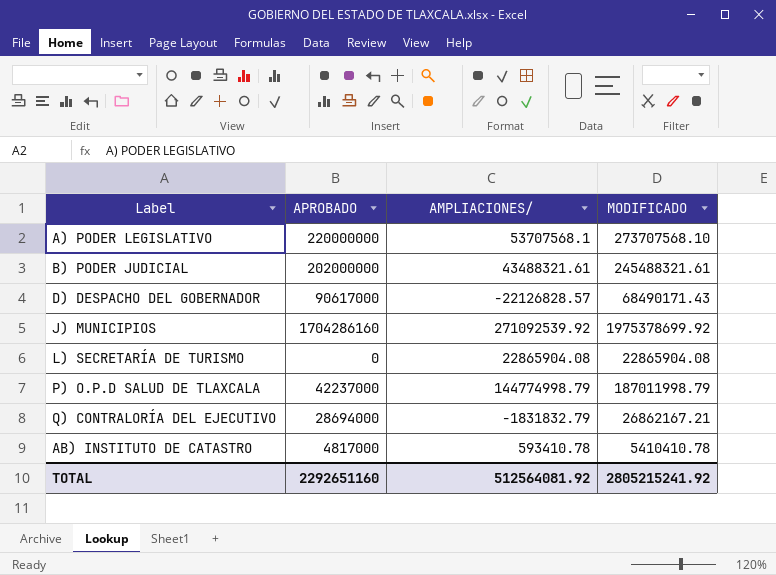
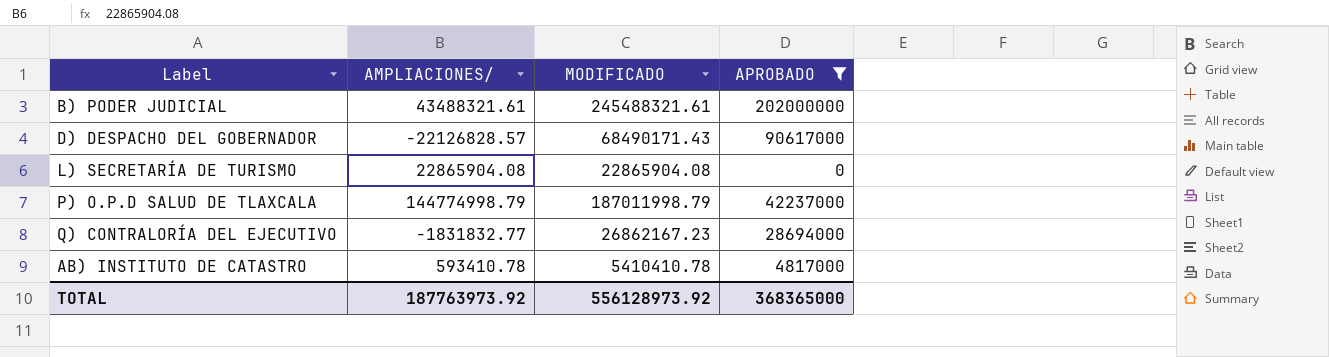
filter: none -> APROBADO <= 202000000
column APROBADO | position: 2 -> 4
Q) CONTRALORÍA DEL EJECUTIVO | AMPLIACIONES/: -1831832.79 -> -1831832.77
Q) CONTRALORÍA DEL EJECUTIVO | MODIFICADO: 26862167.21 -> 26862167.23
TOTAL | AMPLIACIONES/: 512564081.92 -> 187763973.92
TOTAL | MODIFICADO: 2805215241.92 -> 556128973.92
TOTAL | APROBADO: 2292651160 -> 368365000

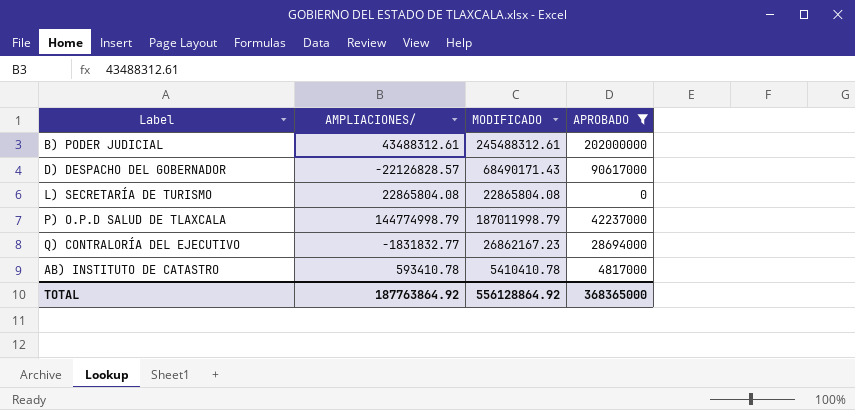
B) PODER JUDICIAL | AMPLIACIONES/: 43488321.61 -> 43488312.61
B) PODER JUDICIAL | MODIFICADO: 245488321.61 -> 245488312.61
L) SECRETARÍA DE TURISMO | AMPLIACIONES/: 22865904.08 -> 22865804.08
L) SECRETARÍA DE TURISMO | MODIFICADO: 22865904.08 -> 22865804.08
TOTAL | AMPLIACIONES/: 187763973.92 -> 187763864.92
TOTAL | MODIFICADO: 556128973.92 -> 556128864.92

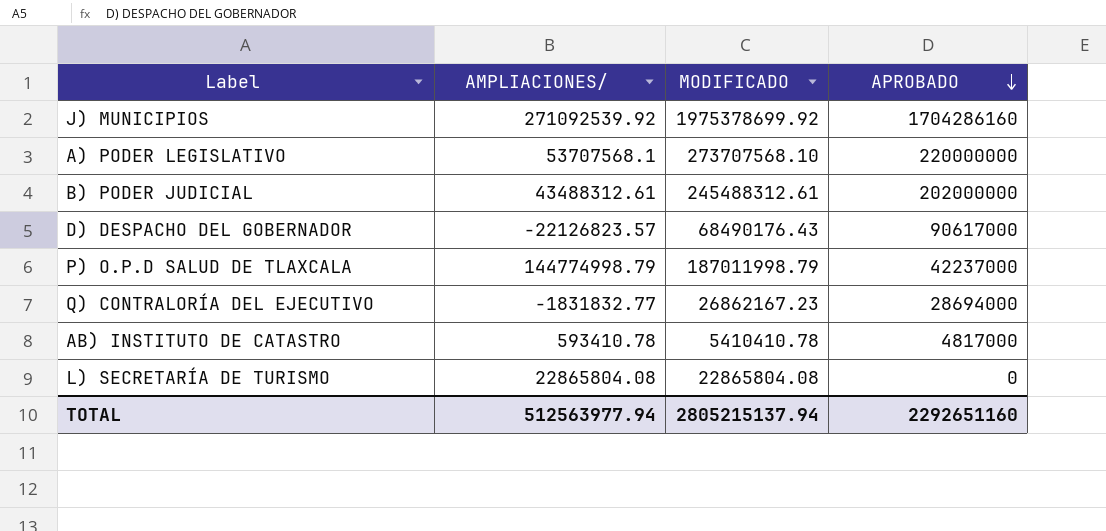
filter: APROBADO <= 202000000 -> none
row order: none -> APROBADO descending
D) DESPACHO DEL GOBERNADOR | AMPLIACIONES/: -22126828.57 -> -22126823.57
D) DESPACHO DEL GOBERNADOR | MODIFICADO: 68490171.43 -> 68490176.43
TOTAL | AMPLIACIONES/: 187763864.92 -> 512563977.94
TOTAL | MODIFICADO: 556128864.92 -> 2805215137.94
TOTAL | APROBADO: 368365000 -> 2292651160

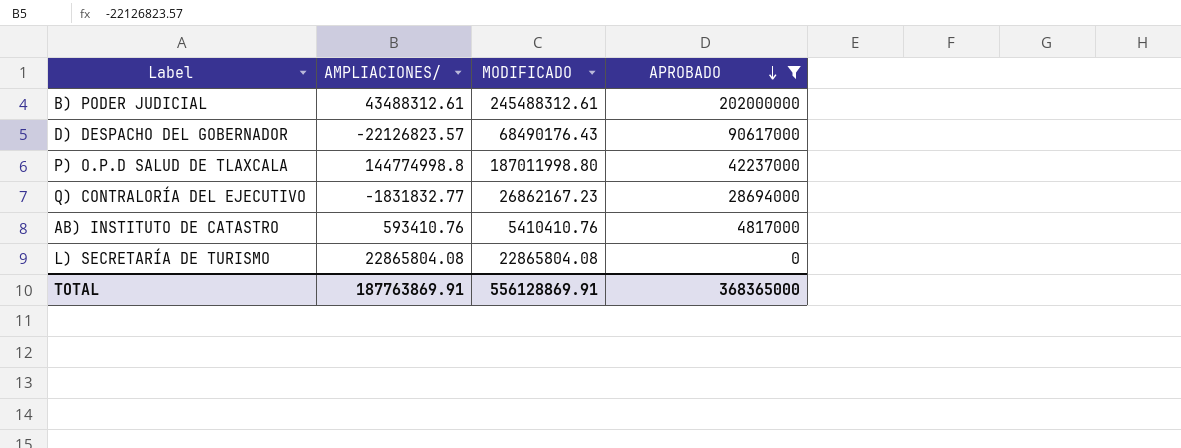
filter: none -> APROBADO <= 202000000
P) O.P.D SALUD DE TLAXCALA | AMPLIACIONES/: 144774998.79 -> 144774998.8
P) O.P.D SALUD DE TLAXCALA | MODIFICADO: 187011998.79 -> 187011998.80
AB) INSTITUTO DE CATASTRO | AMPLIACIONES/: 593410.78 -> 593410.76
AB) INSTITUTO DE CATASTRO | MODIFICADO: 5410410.78 -> 5410410.76
TOTAL | AMPLIACIONES/: 512563977.94 -> 187763869.91
TOTAL | MODIFICADO: 2805215137.94 -> 556128869.91
TOTAL | APROBADO: 2292651160 -> 368365000

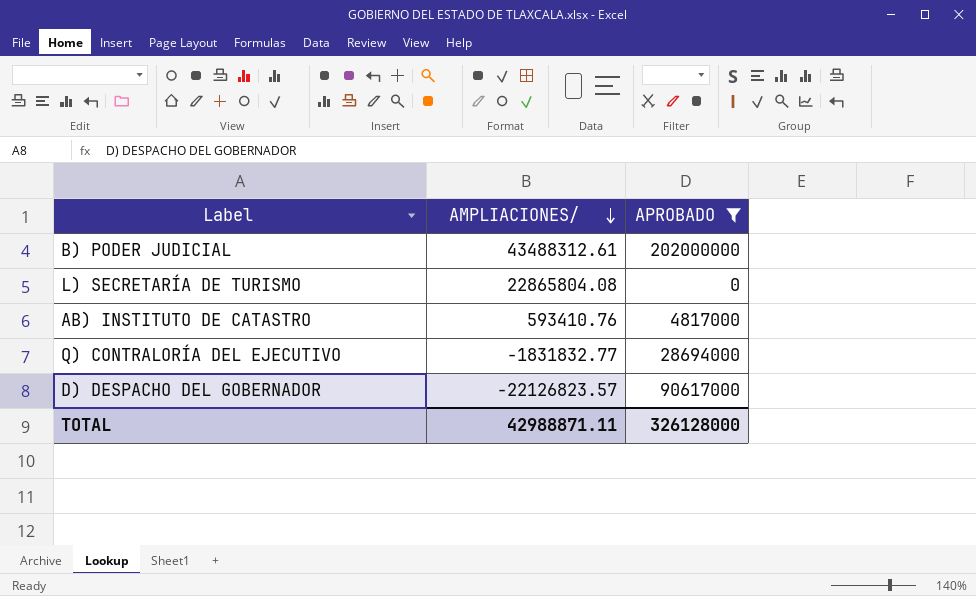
row order: APROBADO descending -> AMPLIACIONES/ descending
column MODIFICADO | formula: [AMPLIACIONES/] + [APROBADO] -> none
row P) O.P.D SALUD DE TLAXCALA: 144774998.8 | 187011998.80 | 42237000 -> none
TOTAL | AMPLIACIONES/: 187763869.91 -> 42988871.11
TOTAL | APROBADO: 368365000 -> 326128000

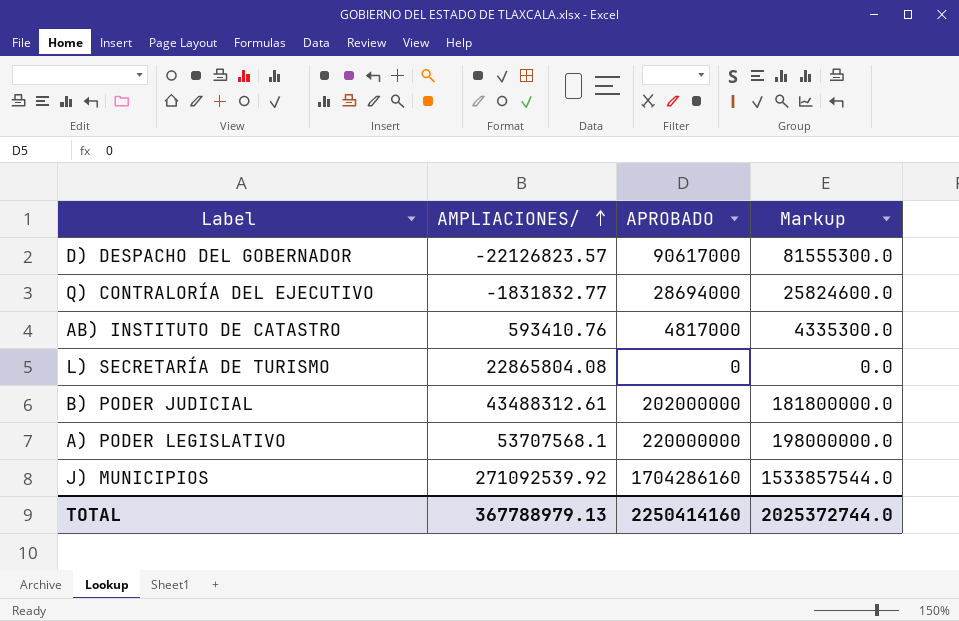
filter: APROBADO <= 202000000 -> none
row order: AMPLIACIONES/ descending -> AMPLIACIONES/ ascending
column Markup | formula: none -> [APROBADO] * 0.9
TOTAL | AMPLIACIONES/: 42988871.11 -> 367788979.13
TOTAL | APROBADO: 326128000 -> 2250414160

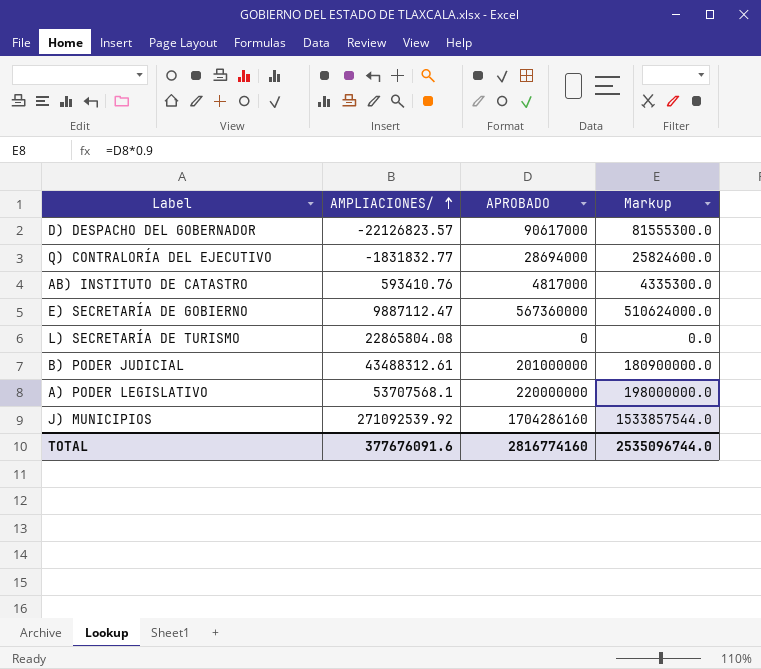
row E) SECRETARÍA DE GOBIERNO: none -> 9887112.47 | 567360000 | 510624000.0
B) PODER JUDICIAL | APROBADO: 202000000 -> 201000000
B) PODER JUDICIAL | Markup: 181800000.0 -> 180900000.0
TOTAL | AMPLIACIONES/: 367788979.13 -> 377676091.6
TOTAL | APROBADO: 2250414160 -> 2816774160
TOTAL | Markup: 2025372744.0 -> 2535096744.0

